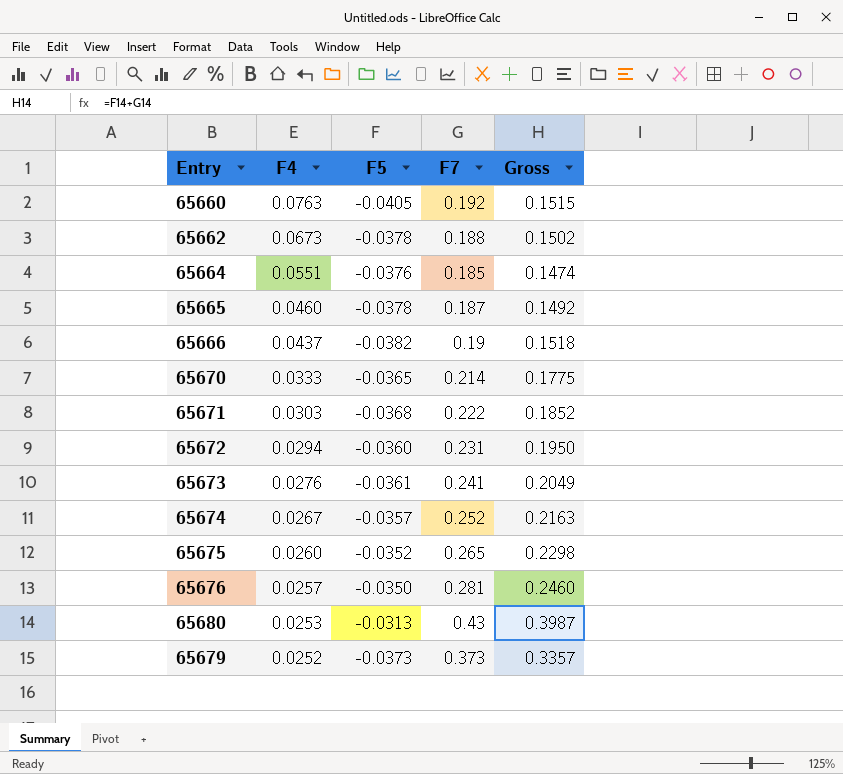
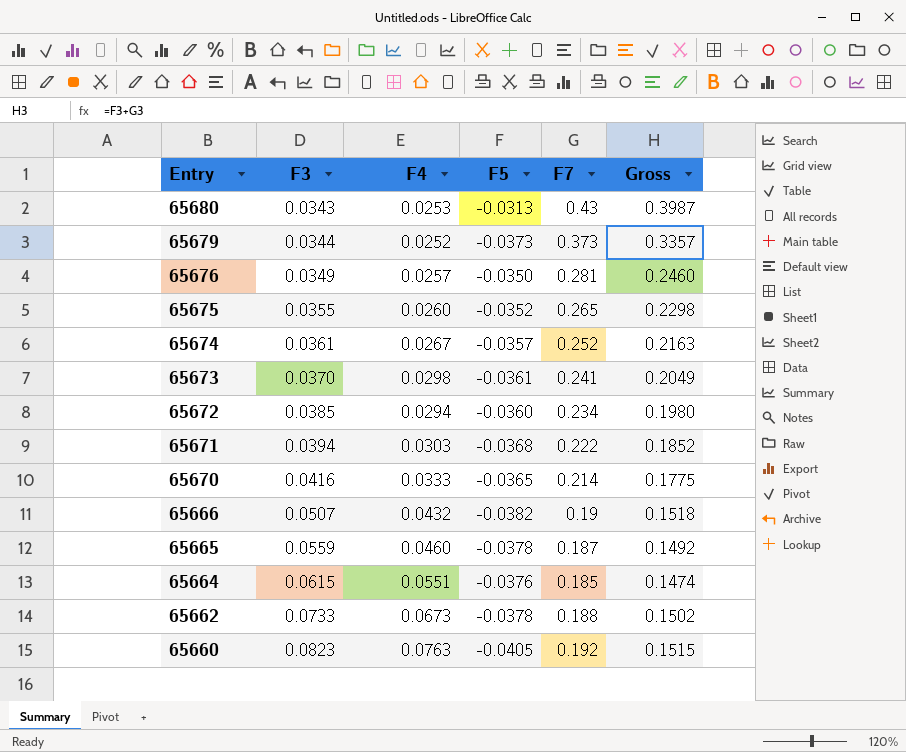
row order: F4 descending -> Entry descending
column F3 | position: none -> 2
65673 | F4: 0.0276 -> 0.0298
65672 | F7: 0.231 -> 0.234
65672 | Gross: 0.1950 -> 0.1980
65666 | F4: 0.0437 -> 0.0432

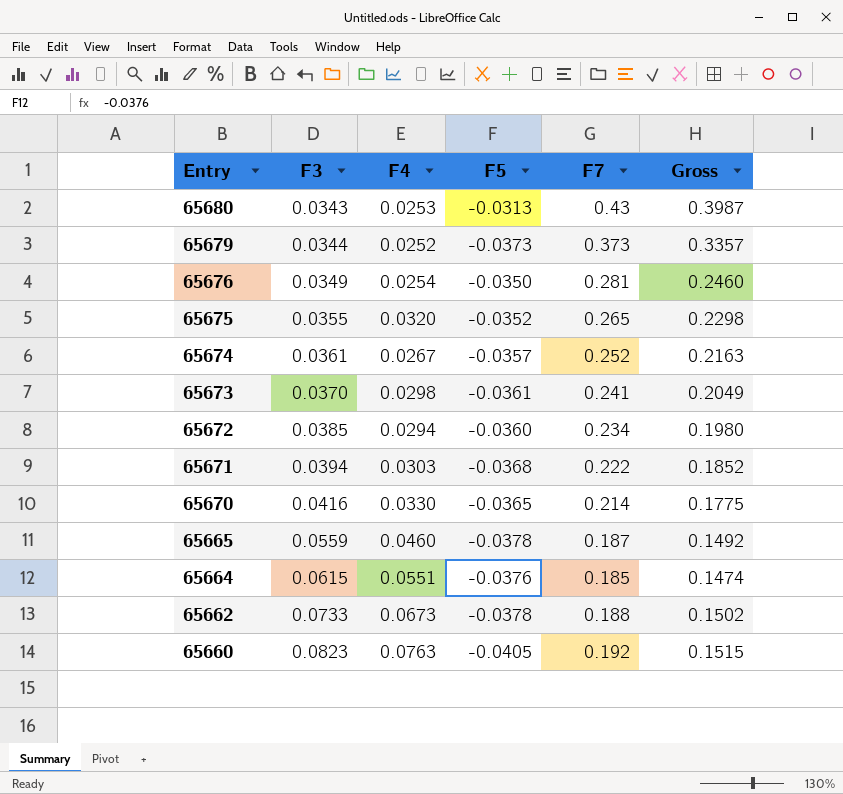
row 65666: 0.0507 | 0.0432 | -0.0382 | 0.19 | 0.1518 -> none
65676 | F4: 0.0257 -> 0.0254
65675 | F4: 0.0260 -> 0.0320
65670 | F4: 0.0333 -> 0.0330

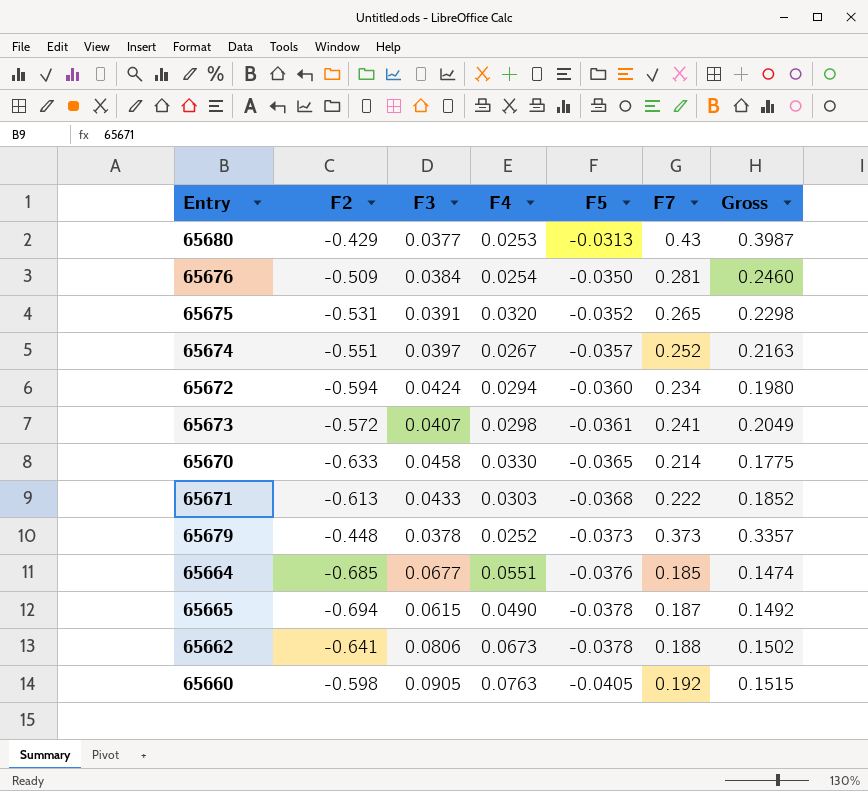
row order: Entry descending -> F5 descending
column F2 | position: none -> 2
65680 | F3: 0.0343 -> 0.0377
65676 | F3: 0.0349 -> 0.0384
65675 | F3: 0.0355 -> 0.0391
65674 | F3: 0.0361 -> 0.0397
65672 | F3: 0.0385 -> 0.0424
65673 | F3: 0.0370 -> 0.0407
65670 | F3: 0.0416 -> 0.0458
65671 | F3: 0.0394 -> 0.0433
65679 | F3: 0.0344 -> 0.0378
65664 | F3: 0.0615 -> 0.0677
65665 | F3: 0.0559 -> 0.0615
65665 | F4: 0.0460 -> 0.0490
65662 | F3: 0.0733 -> 0.0806
65660 | F3: 0.0823 -> 0.0905

